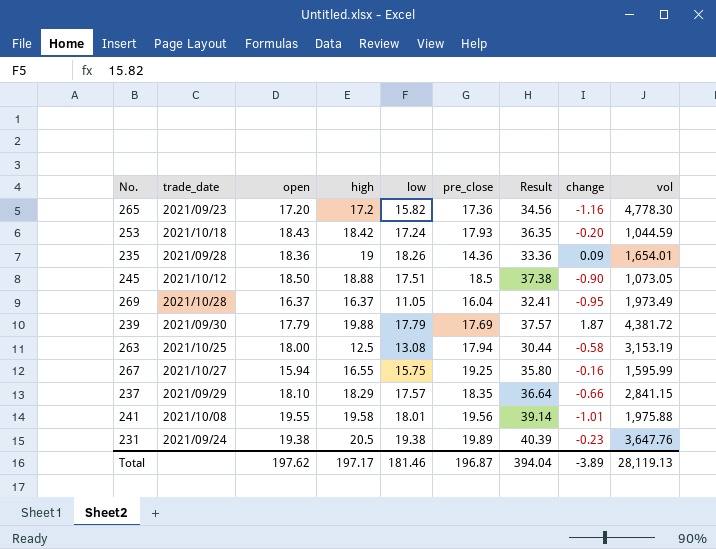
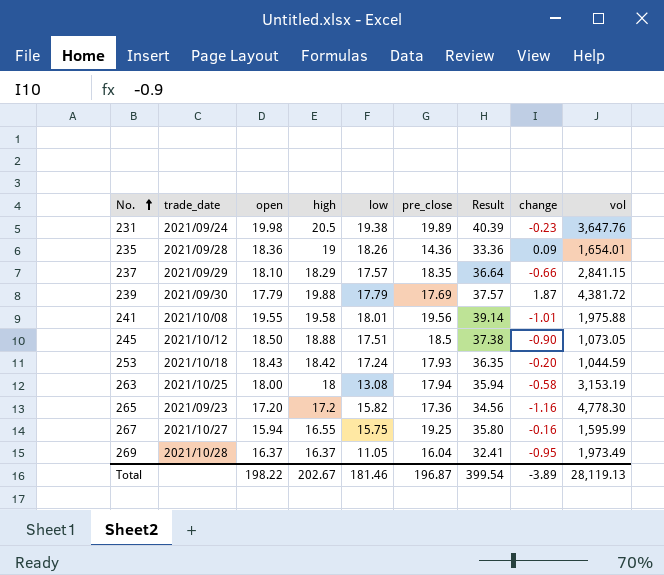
row order: none -> No. ascending
231 | open: 19.38 -> 19.98
263 | high: 12.5 -> 18
263 | Result: 30.44 -> 35.94
Total | open: 197.62 -> 198.22
Total | high: 197.17 -> 202.67
Total | Result: 394.04 -> 399.54

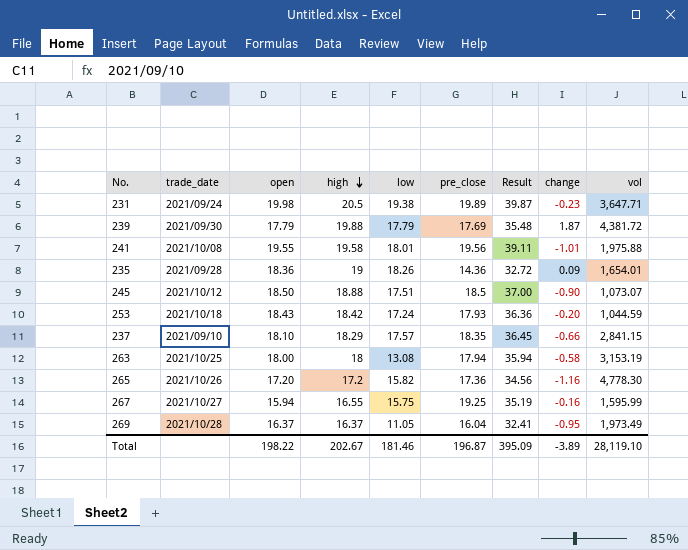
row order: No. ascending -> high descending
column Result | formula: [high] + [pre_close] -> [open] + [pre_close]
231 | vol: 3,647.76 -> 3,647.71
245 | vol: 1,073.05 -> 1,073.07
237 | trade_date: 2021/09/29 -> 2021/09/10
265 | trade_date: 2021/09/23 -> 2021/10/26
Total | Result: 399.54 -> 395.09
Total | vol: 28,119.13 -> 28,119.10

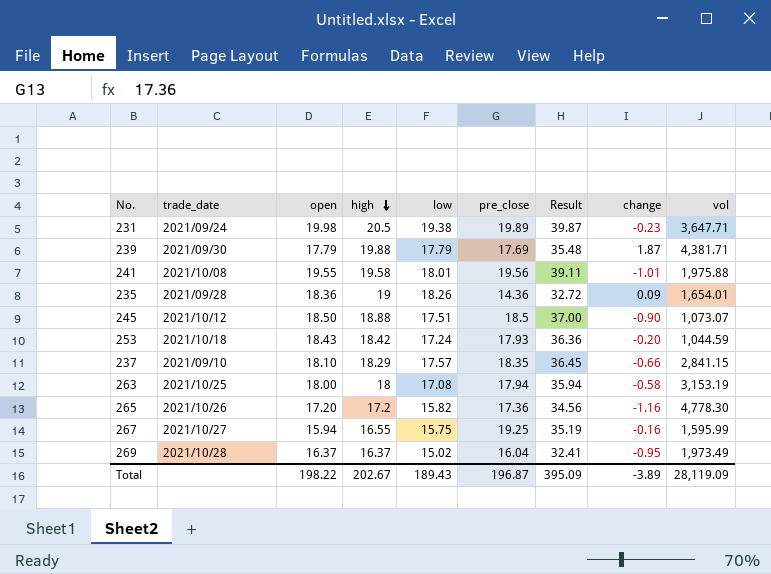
239 | vol: 4,381.72 -> 4,381.71
263 | low: 13.08 -> 17.08
269 | low: 11.05 -> 15.02
Total | low: 181.46 -> 189.43
Total | vol: 28,119.10 -> 28,119.09

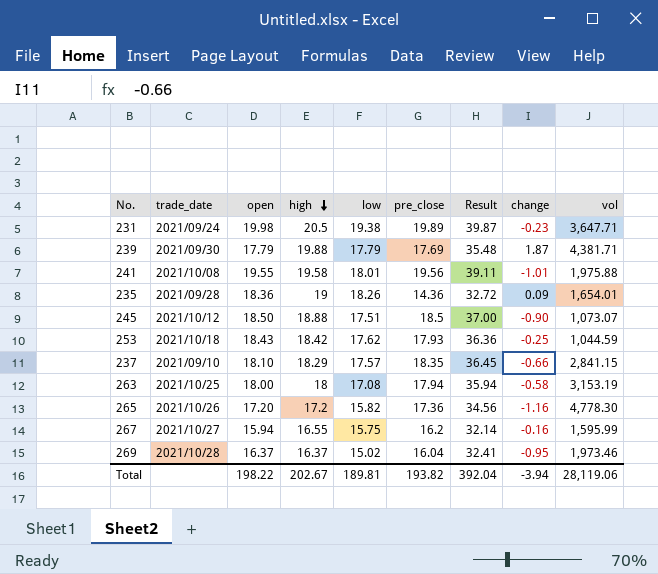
253 | low: 17.24 -> 17.62
253 | change: -0.20 -> -0.25
267 | pre_close: 19.25 -> 16.2
267 | Result: 35.19 -> 32.14
269 | vol: 1,973.49 -> 1,973.46
Total | low: 189.43 -> 189.81
Total | pre_close: 196.87 -> 193.82
Total | Result: 395.09 -> 392.04
Total | change: -3.89 -> -3.94
Total | vol: 28,119.09 -> 28,119.06

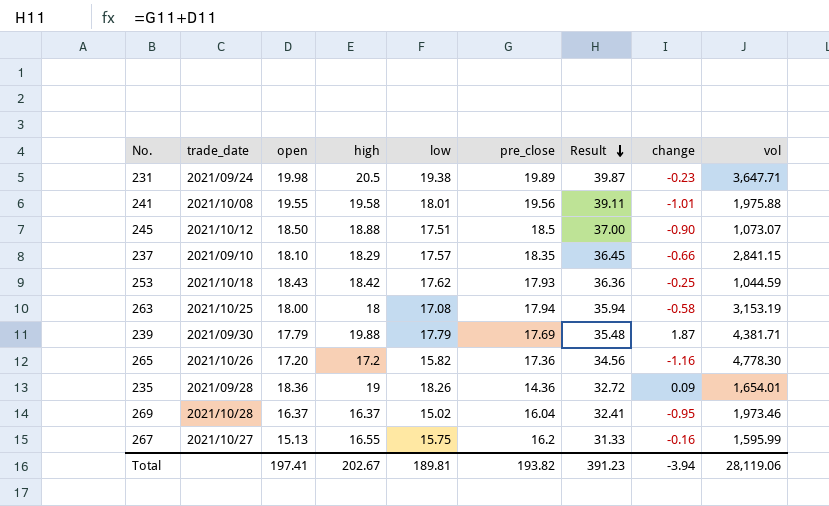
row order: high descending -> Result descending
267 | open: 15.94 -> 15.13
267 | Result: 32.14 -> 31.33
Total | open: 198.22 -> 197.41
Total | Result: 392.04 -> 391.23

